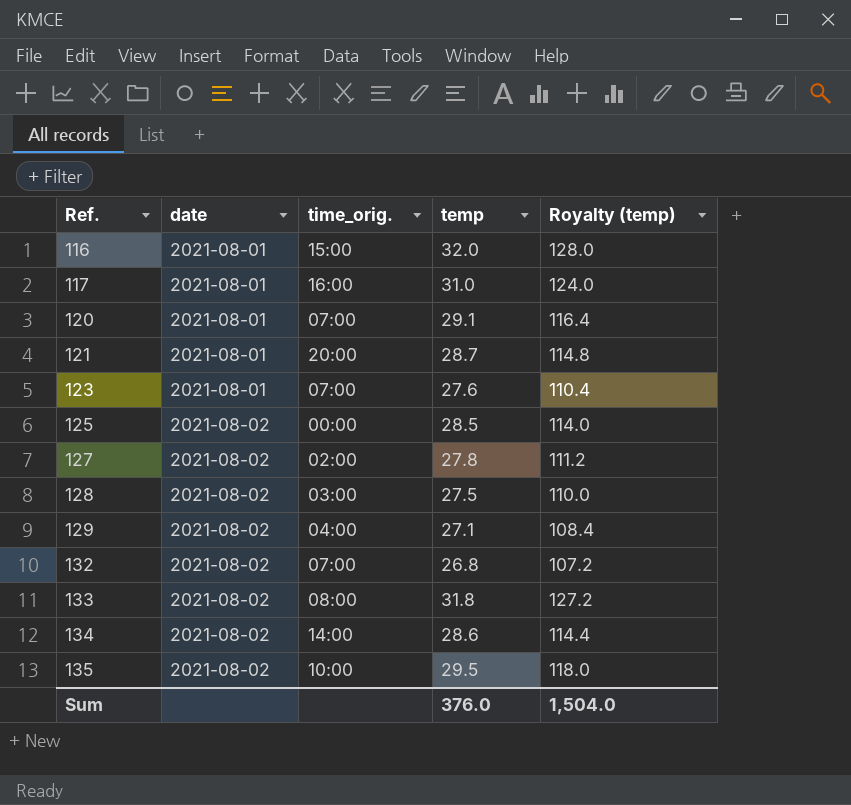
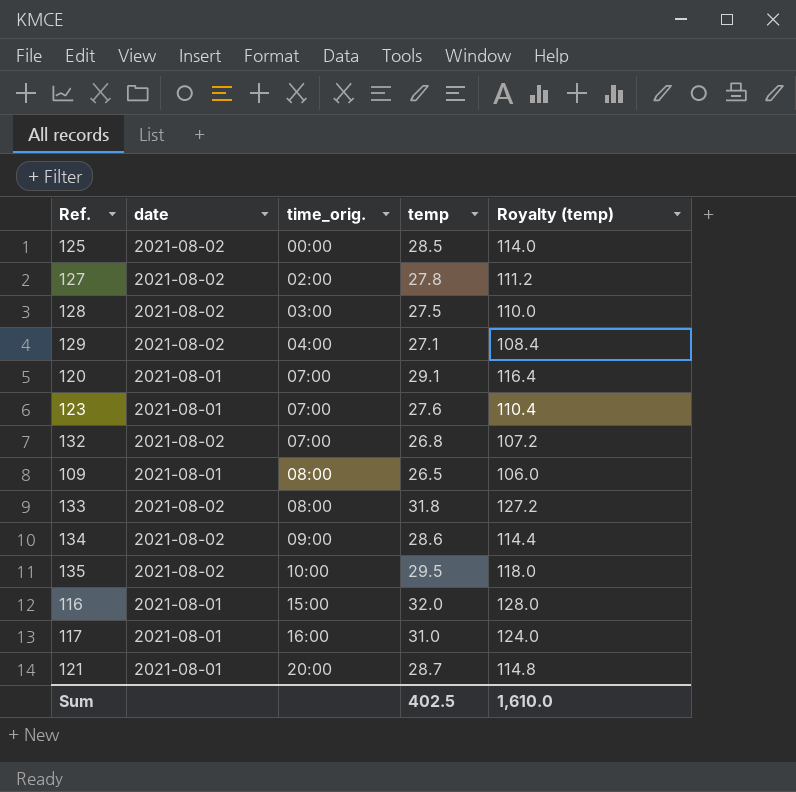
row order: Ref. ascending -> time_orig. ascending
row 109: none -> 2021-08-01 | 08:00 | 26.5 | 106.0
134 | time_orig.: 14:00 -> 09:00
Sum | temp: 376.0 -> 402.5
Sum | Royalty (temp): 1,504.0 -> 1,610.0

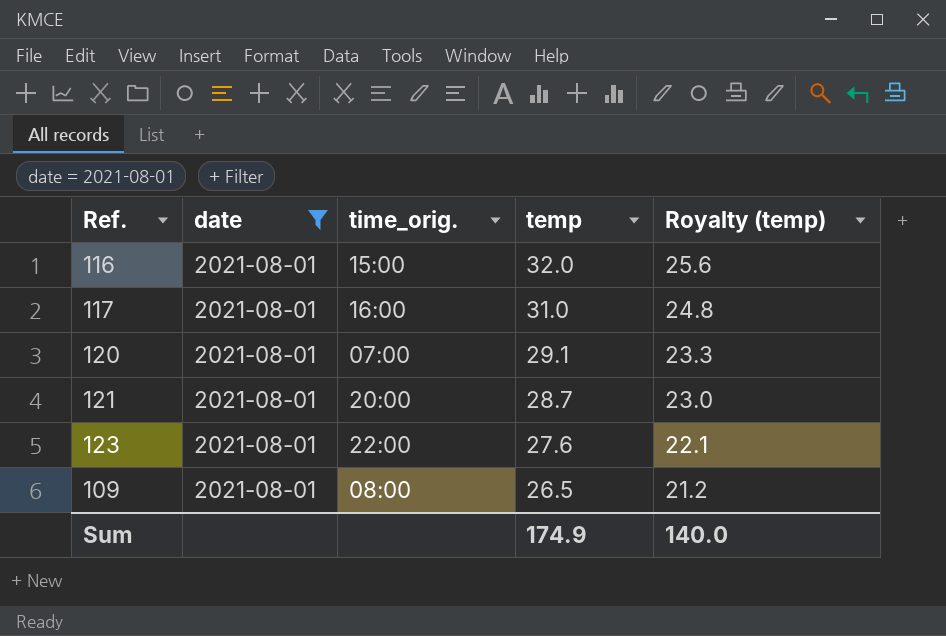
filter: none -> date = 2021-08-01
row order: time_orig. ascending -> temp descending
column Royalty (temp) | formula: [temp] * 4 -> [temp] * 0.8
123 | time_orig.: 07:00 -> 22:00
Sum | temp: 402.5 -> 174.9
Sum | Royalty (temp): 1,610.0 -> 140.0

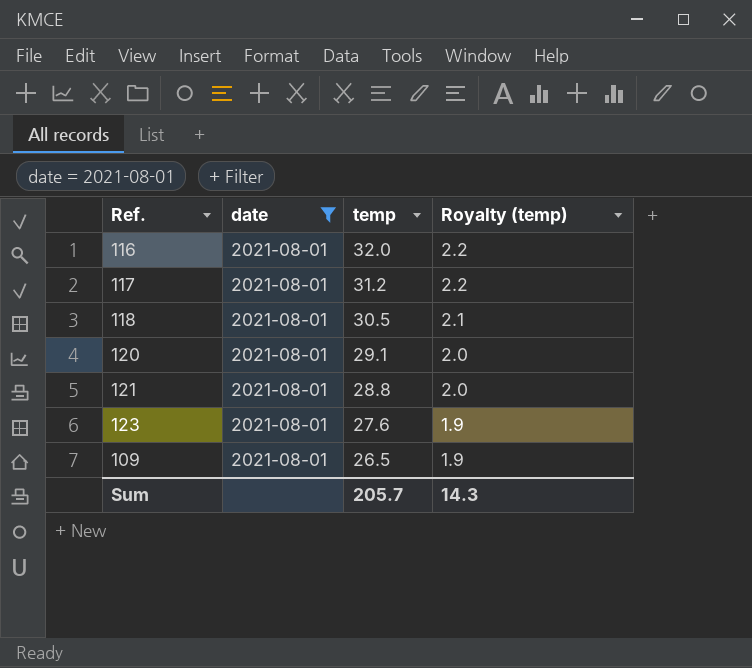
column time_orig. | position: 3 -> none
column Royalty (temp) | formula: [temp] * 0.8 -> [temp] * 0.07
117 | temp: 31.0 -> 31.2
row 118: none -> 2021-08-01 | 30.5 | 2.1
121 | temp: 28.7 -> 28.8
Sum | temp: 174.9 -> 205.7
Sum | Royalty (temp): 140.0 -> 14.3

